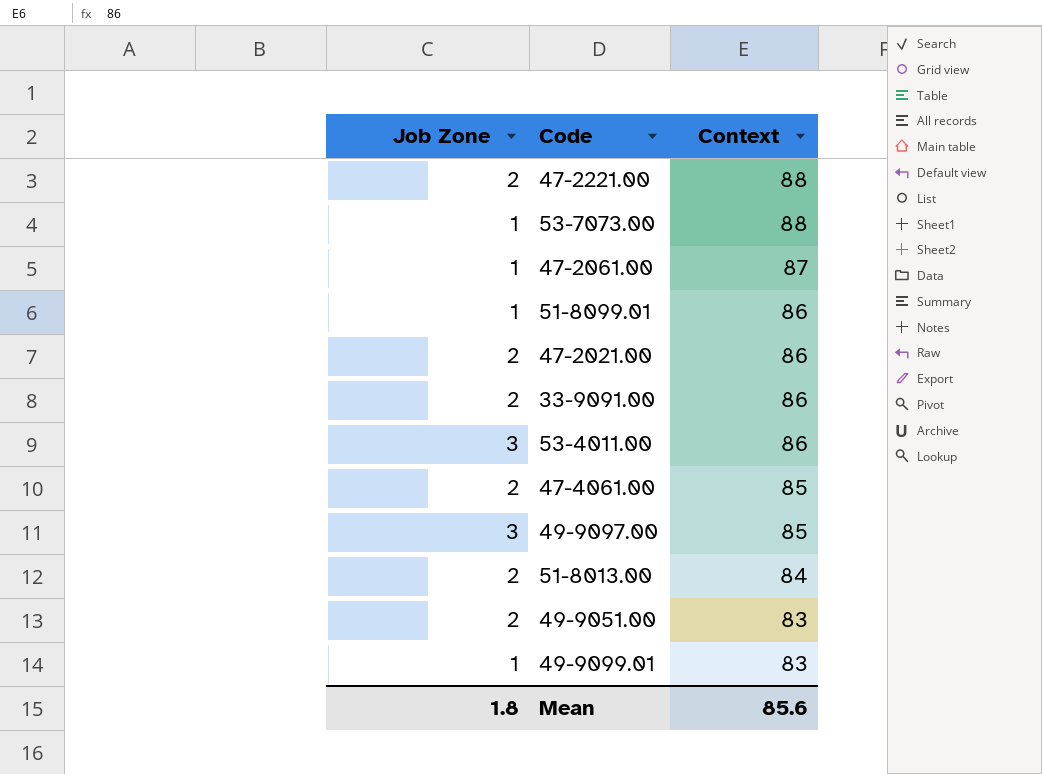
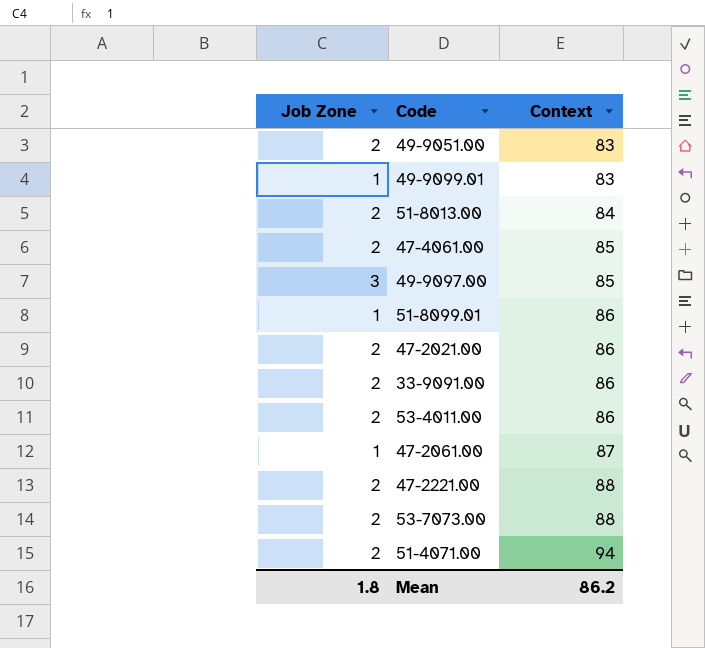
row order: Context descending -> Context ascending
53-4011.00 | Job Zone: 3 -> 2
53-7073.00 | Job Zone: 1 -> 2
row 51-4071.00: none -> 2 | 94
Mean | Context: 85.6 -> 86.2

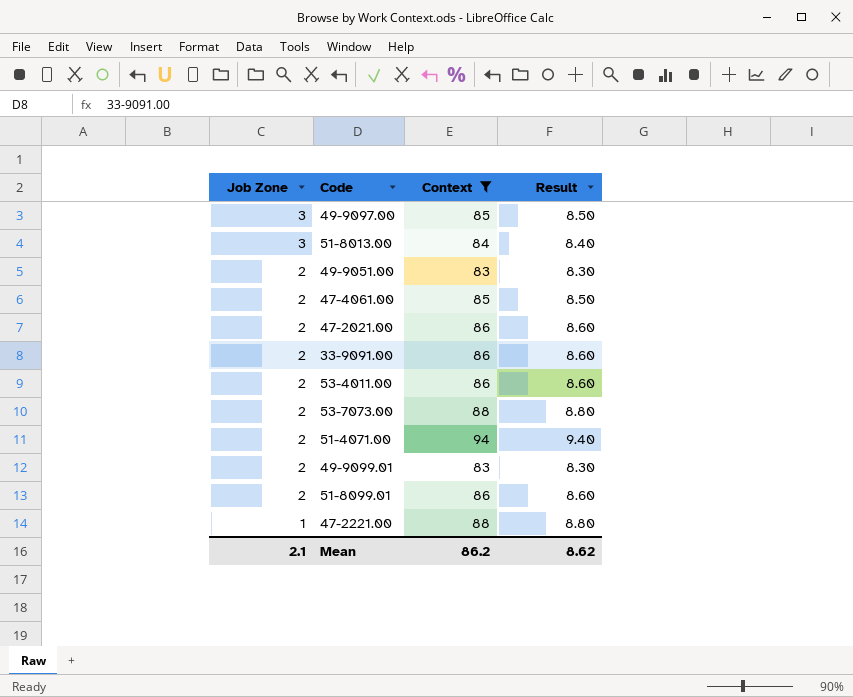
filter: none -> Context != 87
row order: Context ascending -> Job Zone descending
column Result | formula: none -> [Context] * 0.1
51-8013.00 | Job Zone: 2 -> 3
49-9099.01 | Job Zone: 1 -> 2
51-8099.01 | Job Zone: 1 -> 2
47-2221.00 | Job Zone: 2 -> 1
Mean | Job Zone: 1.8 -> 2.1

